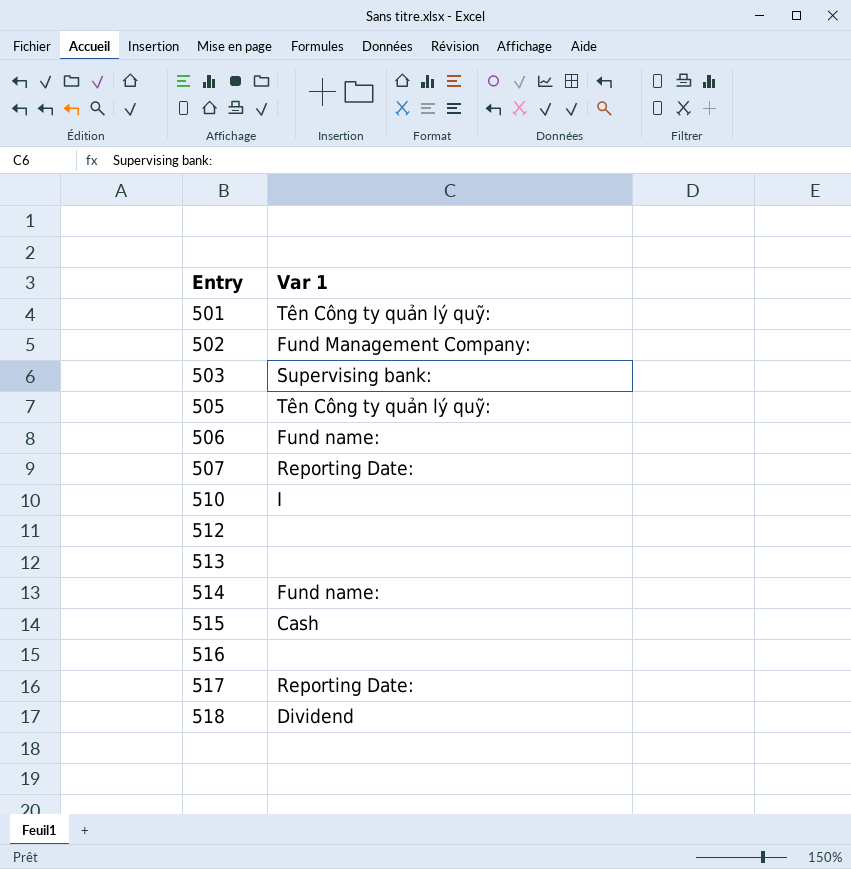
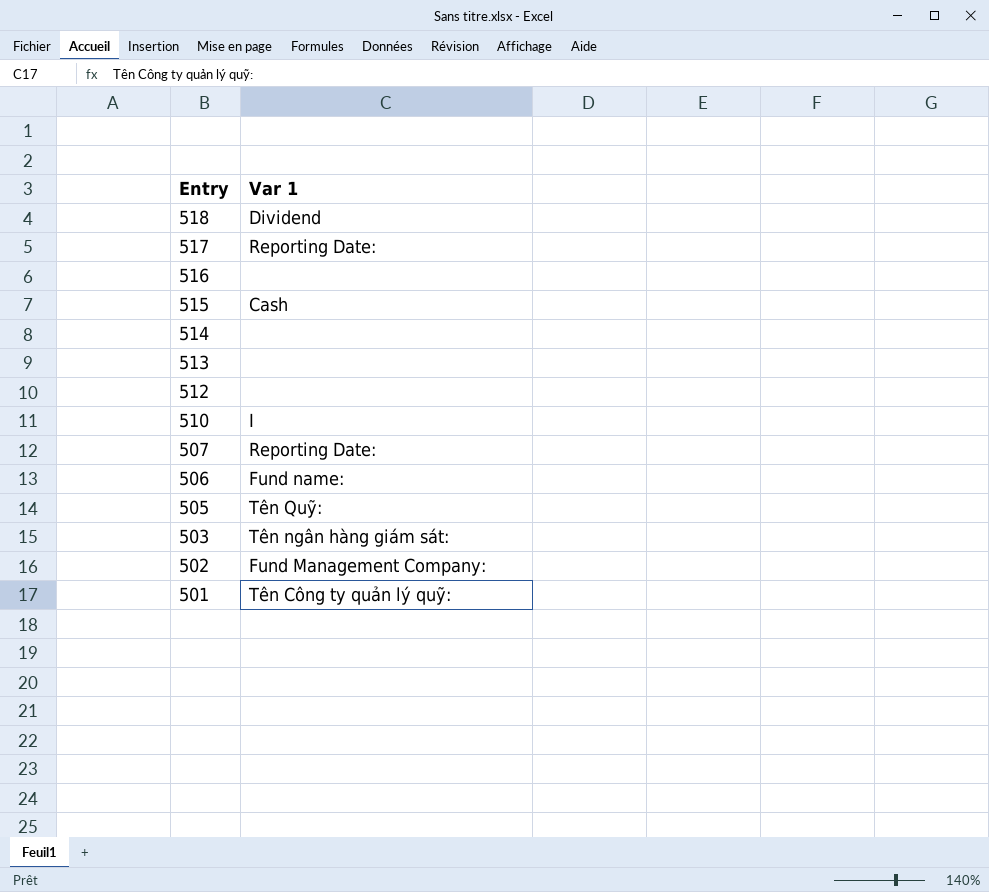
row order: Entry ascending -> Entry descending
514 | Var 1: Fund name: -> none
505 | Var 1: Tên Công ty quản lý quỹ: -> Tên Quỹ:
503 | Var 1: Supervising bank: -> Tên ngân hàng giám sát:

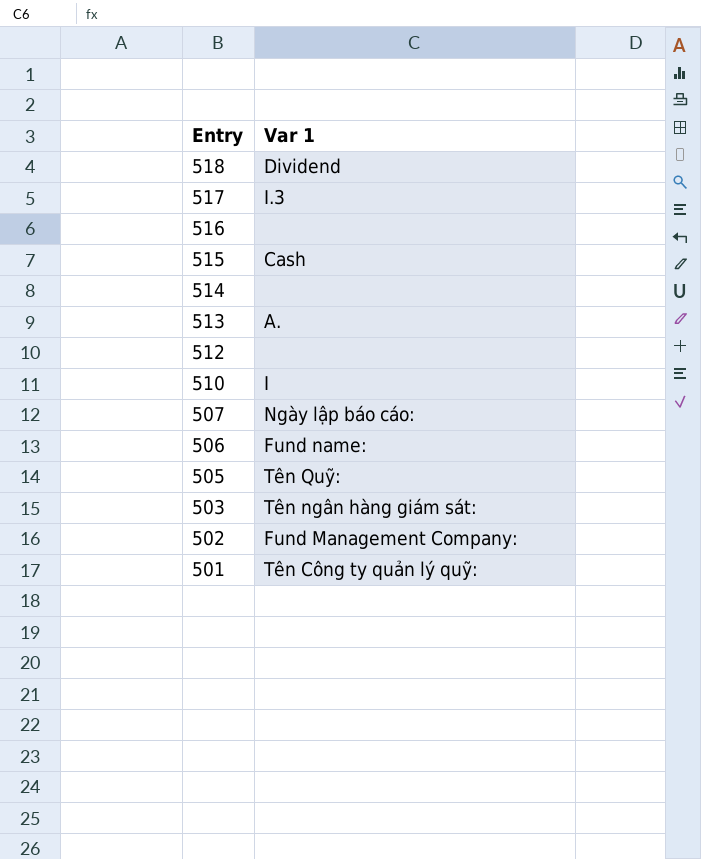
517 | Var 1: Reporting Date: -> I.3
513 | Var 1: none -> A.
507 | Var 1: Reporting Date: -> Ngày lập báo cáo:

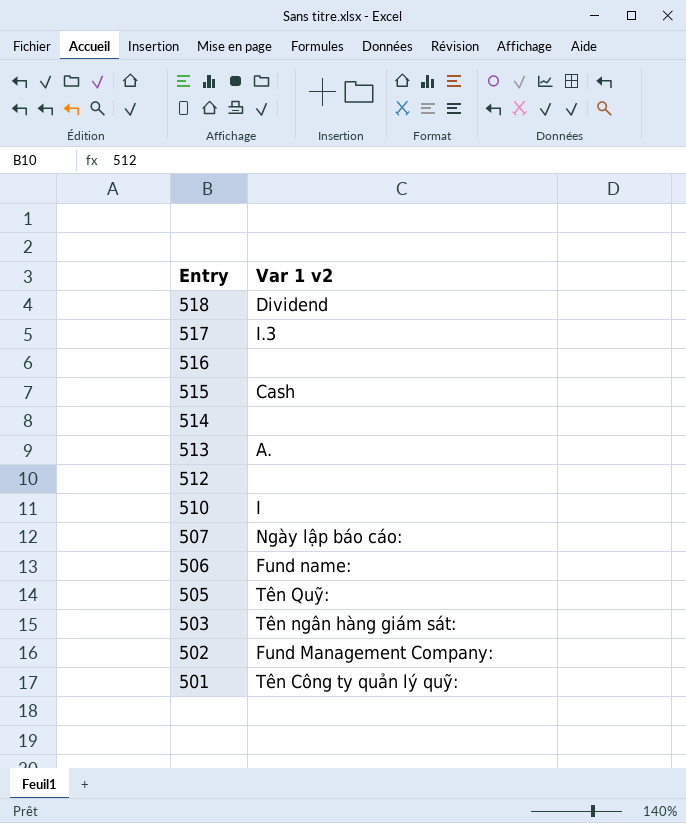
column name: Var 1 -> Var 1 v2

